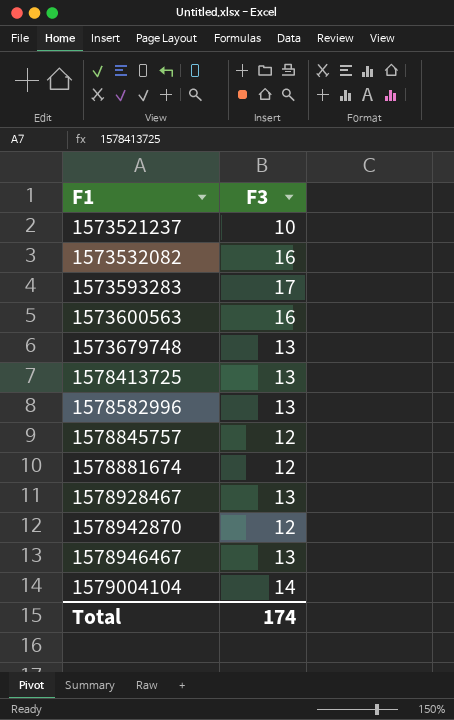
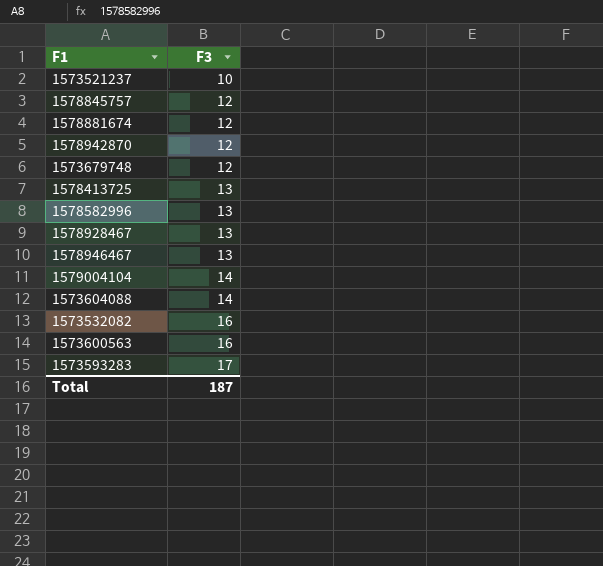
row order: F1 ascending -> F3 ascending
1573679748 | F3: 13 -> 12
row 1573604088: none -> 14
Total | F3: 174 -> 187

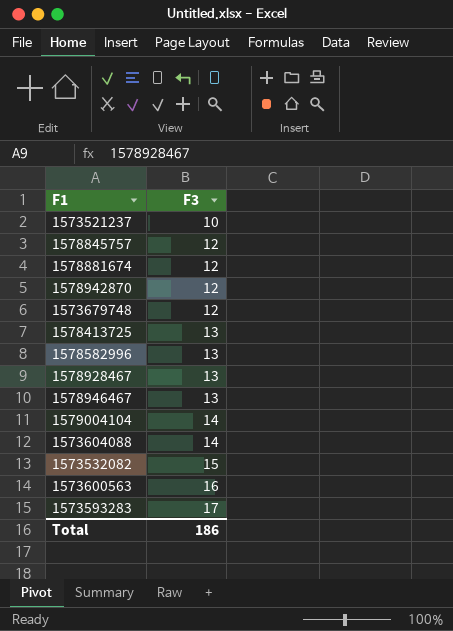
1573532082 | F3: 16 -> 15
Total | F3: 187 -> 186

